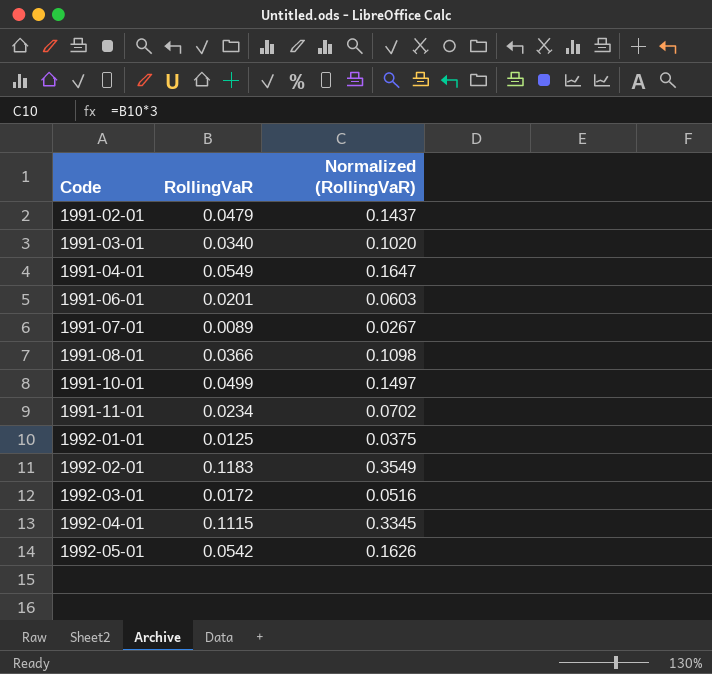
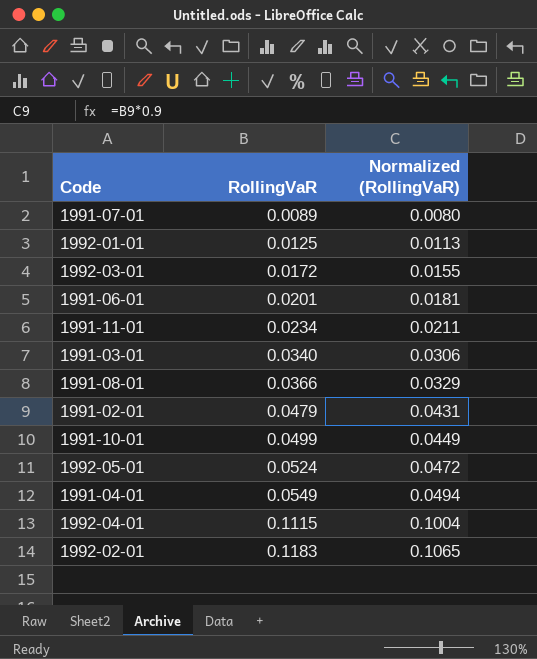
row order: Code ascending -> RollingVaR ascending
column Normalized (RollingVaR) | formula: [RollingVaR] * 3 -> [RollingVaR] * 0.9
1992-05-01 | RollingVaR: 0.0542 -> 0.0524

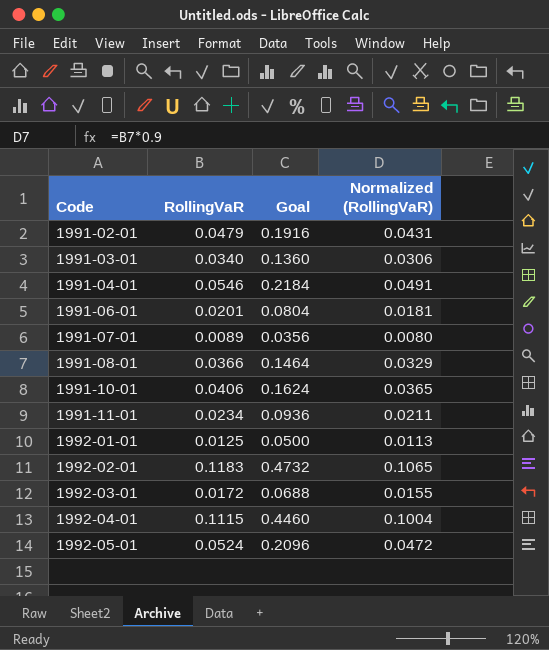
row order: RollingVaR ascending -> Code ascending
column Goal | formula: none -> [RollingVaR] * 4
1991-04-01 | RollingVaR: 0.0549 -> 0.0546
1991-04-01 | Normalized (RollingVaR): 0.0494 -> 0.0491
1991-10-01 | RollingVaR: 0.0499 -> 0.0406
1991-10-01 | Normalized (RollingVaR): 0.0449 -> 0.0365

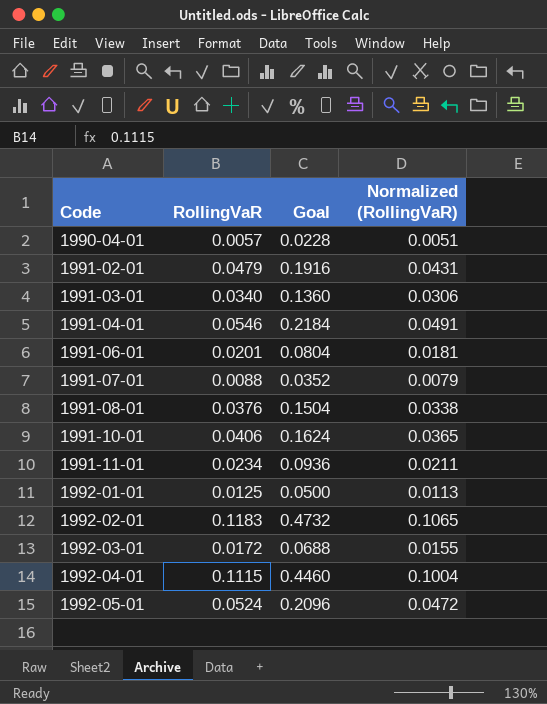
row 1990-04-01: none -> 0.0057 | 0.0228 | 0.0051
1991-07-01 | RollingVaR: 0.0089 -> 0.0088
1991-07-01 | Goal: 0.0356 -> 0.0352
1991-07-01 | Normalized (RollingVaR): 0.0080 -> 0.0079
1991-08-01 | RollingVaR: 0.0366 -> 0.0376
1991-08-01 | Goal: 0.1464 -> 0.1504
1991-08-01 | Normalized (RollingVaR): 0.0329 -> 0.0338

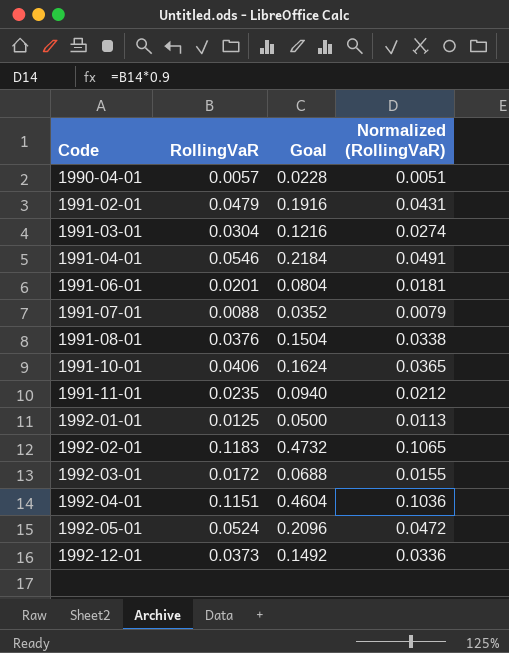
1991-03-01 | RollingVaR: 0.0340 -> 0.0304
1991-03-01 | Goal: 0.1360 -> 0.1216
1991-03-01 | Normalized (RollingVaR): 0.0306 -> 0.0274
1991-11-01 | RollingVaR: 0.0234 -> 0.0235
1991-11-01 | Goal: 0.0936 -> 0.0940
1991-11-01 | Normalized (RollingVaR): 0.0211 -> 0.0212
1992-04-01 | RollingVaR: 0.1115 -> 0.1151
1992-04-01 | Goal: 0.4460 -> 0.4604
1992-04-01 | Normalized (RollingVaR): 0.1004 -> 0.1036
row 1992-12-01: none -> 0.0373 | 0.1492 | 0.0336

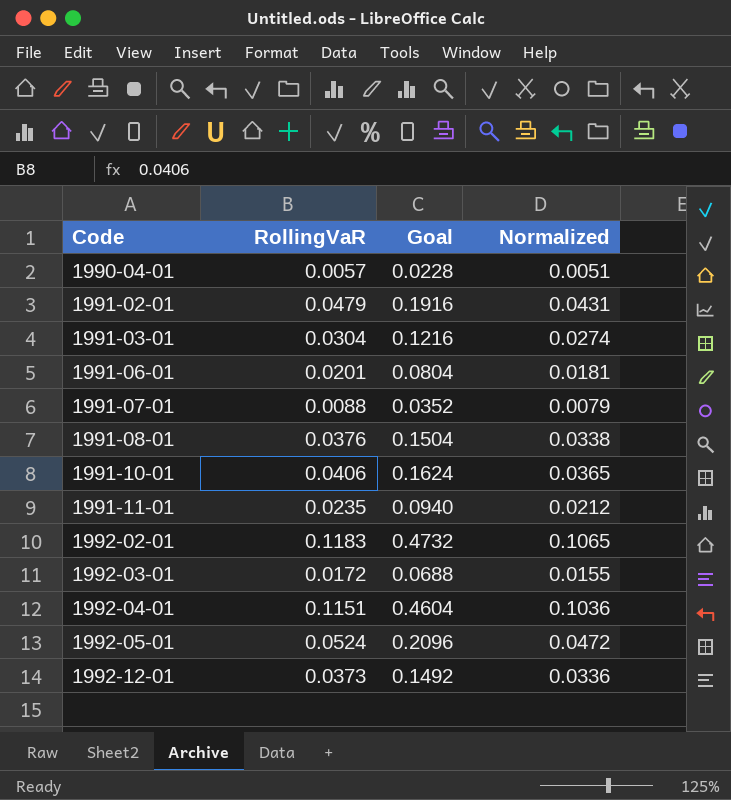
column name: Normalized (RollingVaR) -> Normalized
row 1991-04-01: 0.0546 | 0.2184 | 0.0491 -> none
row 1992-01-01: 0.0125 | 0.0500 | 0.0113 -> none

